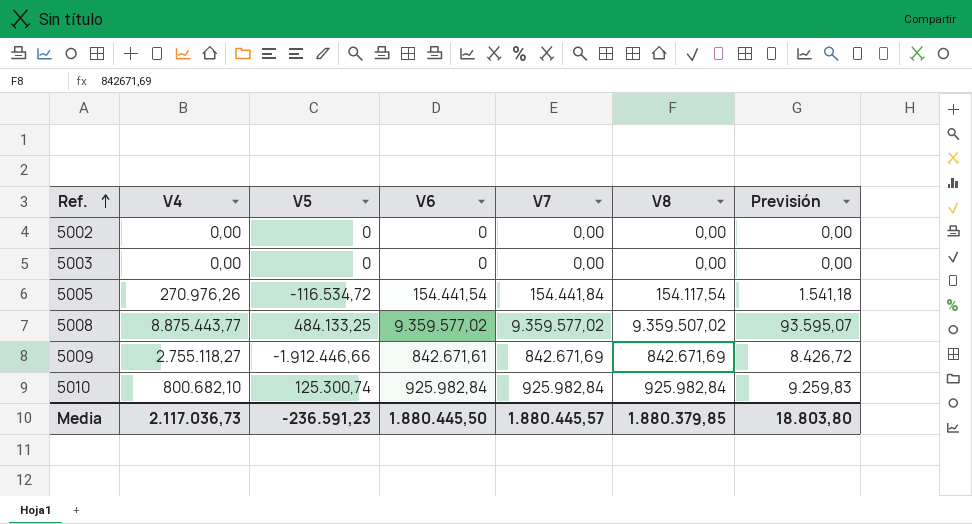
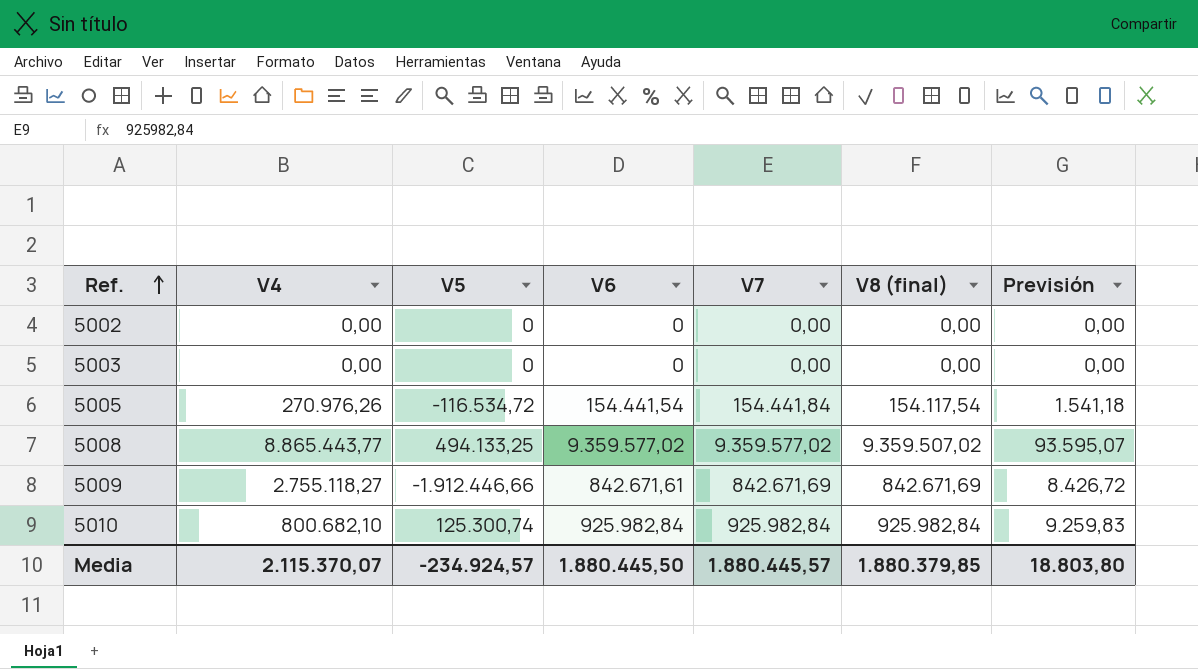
column name: V8 -> V8 (final)
5008 | V4: 8.875.443,77 -> 8.865.443,77
5008 | V5: 484.133,25 -> 494.133,25
Media | V4: 2.117.036,73 -> 2.115.370,07
Media | V5: -236.591,23 -> -234.924,57

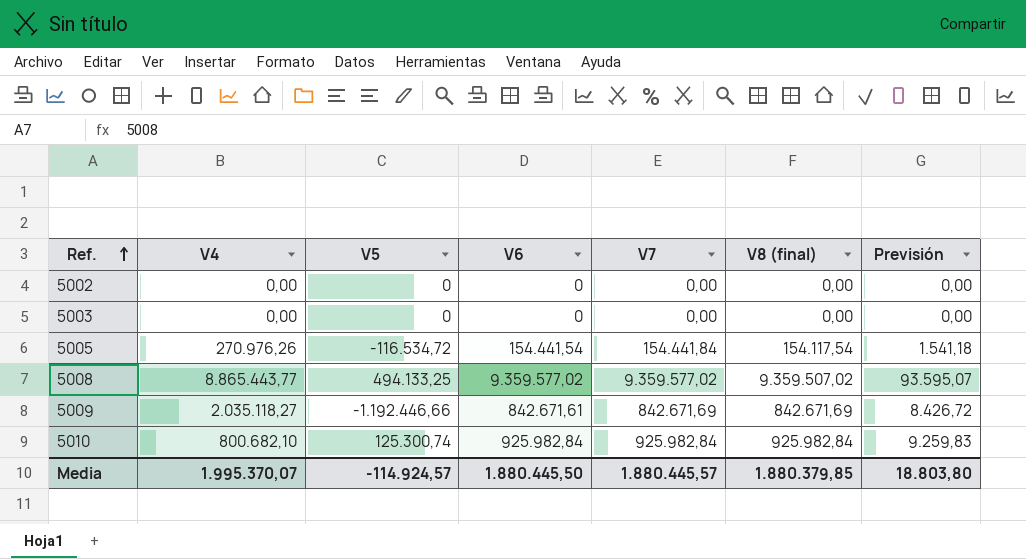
5009 | V4: 2.755.118,27 -> 2.035.118,27
5009 | V5: -1.912.446,66 -> -1.192.446,66
Media | V4: 2.115.370,07 -> 1.995.370,07
Media | V5: -234.924,57 -> -114.924,57

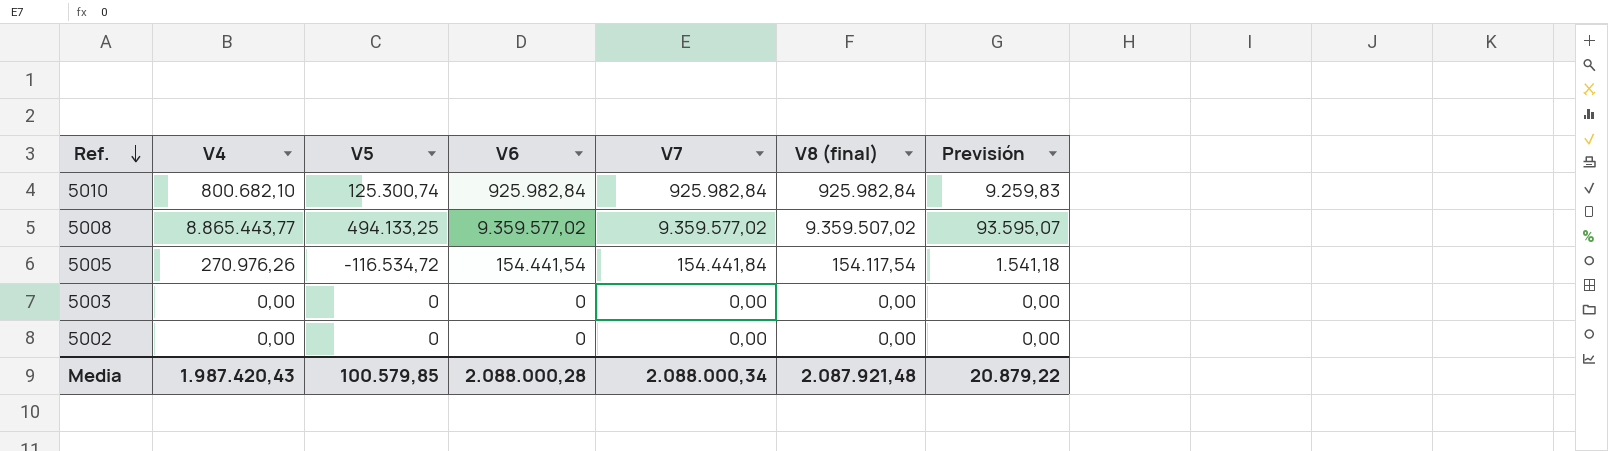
row order: Ref. ascending -> Ref. descending
row 5009: 2.035.118,27 | -1.192.446,66 | 842.671,61 | 842.671,69 | 842.671,69 | 8.426,72 -> none
Media | V4: 1.995.370,07 -> 1.987.420,43
Media | V5: -114.924,57 -> 100.579,85
Media | V6: 1.880.445,50 -> 2.088.000,28
Media | V7: 1.880.445,57 -> 2.088.000,34
Media | V8 (final): 1.880.379,85 -> 2.087.921,48
Media | Previsión: 18.803,80 -> 20.879,22

